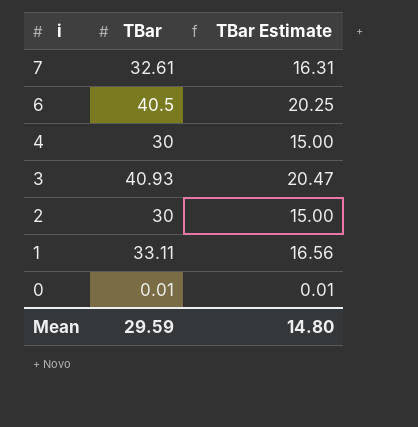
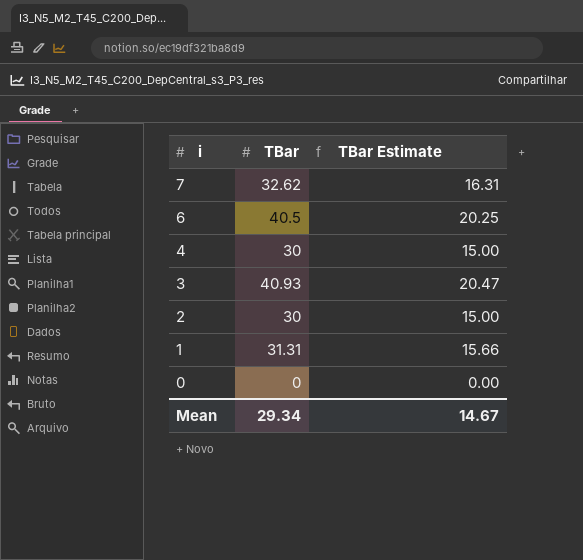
7 | TBar: 32.61 -> 32.62
1 | TBar: 33.11 -> 31.31
1 | TBar Estimate: 16.56 -> 15.66
0 | TBar: 0.01 -> 0
0 | TBar Estimate: 0.01 -> 0.00
Mean | TBar: 29.59 -> 29.34
Mean | TBar Estimate: 14.80 -> 14.67

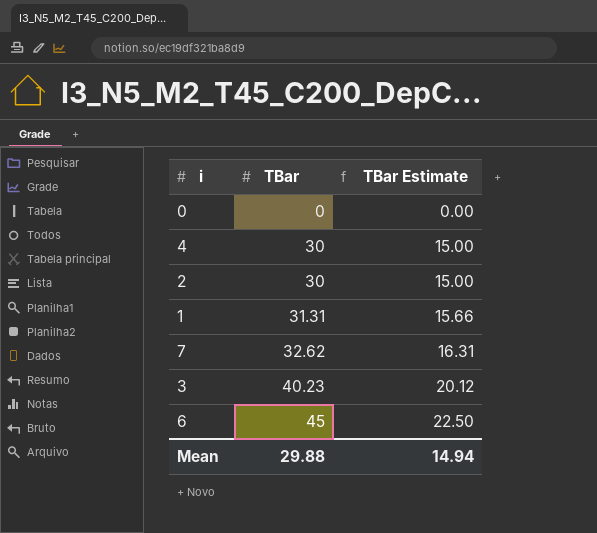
row order: i descending -> TBar ascending
3 | TBar: 40.93 -> 40.23
3 | TBar Estimate: 20.47 -> 20.12
6 | TBar: 40.5 -> 45
6 | TBar Estimate: 20.25 -> 22.50
Mean | TBar: 29.34 -> 29.88
Mean | TBar Estimate: 14.67 -> 14.94

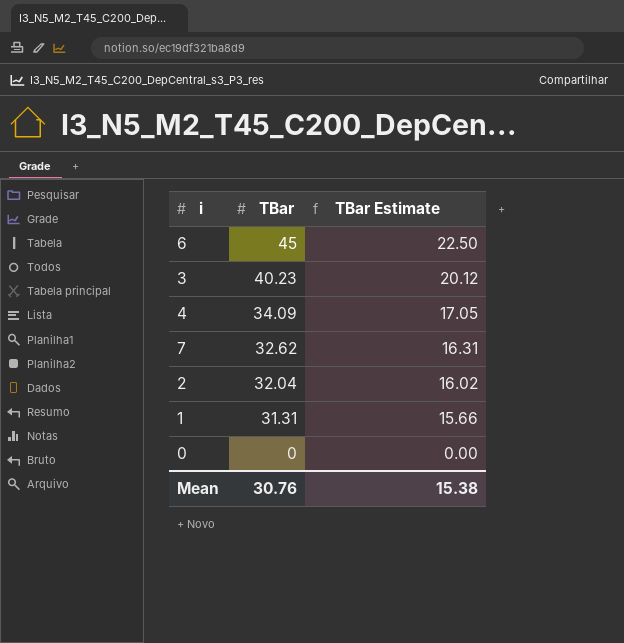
row order: TBar ascending -> TBar descending
4 | TBar: 30 -> 34.09
4 | TBar Estimate: 15.00 -> 17.05
2 | TBar: 30 -> 32.04
2 | TBar Estimate: 15.00 -> 16.02
Mean | TBar: 29.88 -> 30.76
Mean | TBar Estimate: 14.94 -> 15.38

